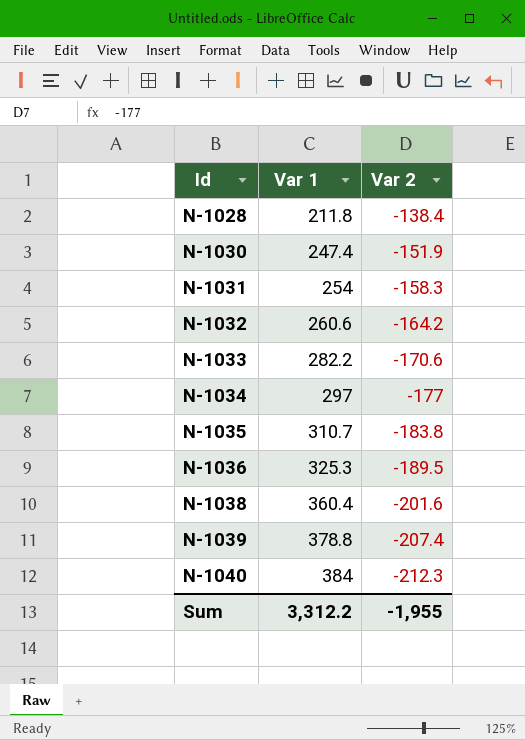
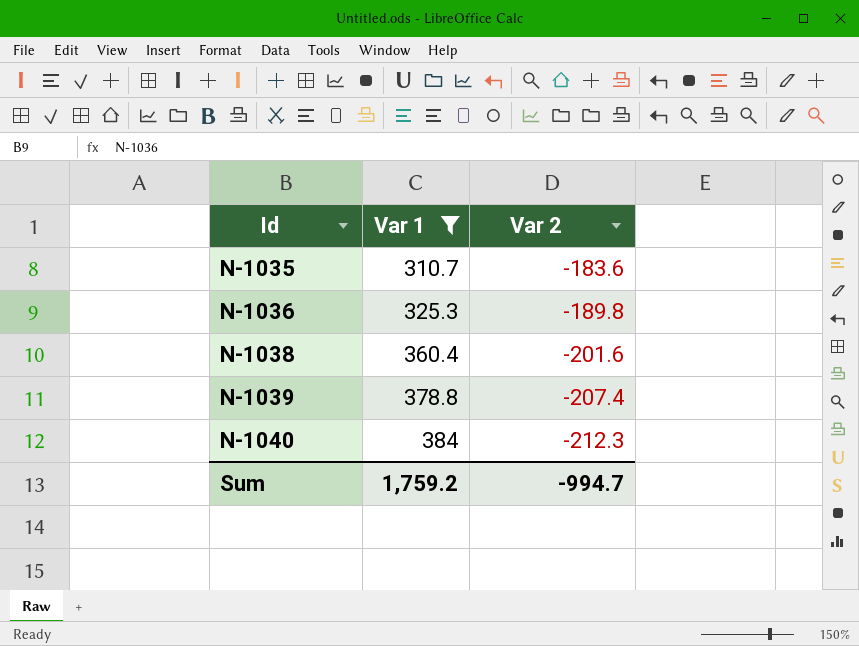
filter: none -> Var 1 >= 310.7
N-1035 | Var 2: -183.8 -> -183.6
N-1036 | Var 2: -189.5 -> -189.8
Sum | Var 1: 3,312.2 -> 1,759.2
Sum | Var 2: -1,955 -> -994.7

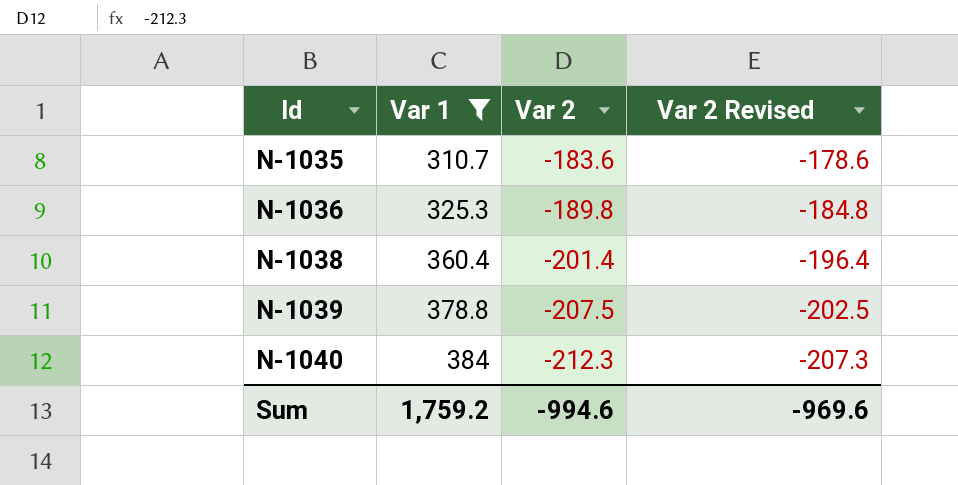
column Var 2 Revised | formula: none -> [Var 2] + 5
N-1038 | Var 2: -201.6 -> -201.4
N-1039 | Var 2: -207.4 -> -207.5
Sum | Var 2: -994.7 -> -994.6

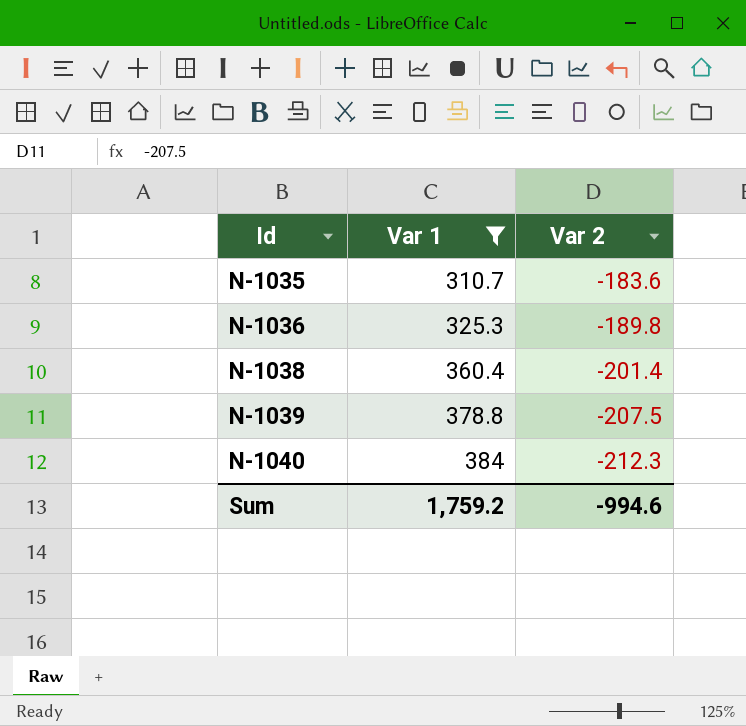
column Var 2 Revised | formula: [Var 2] + 5 -> none

